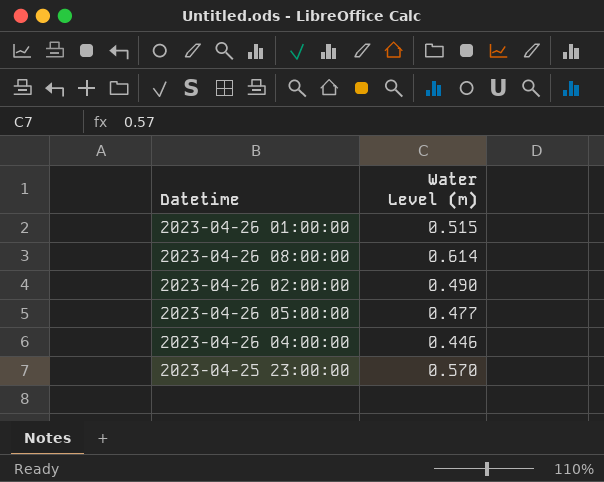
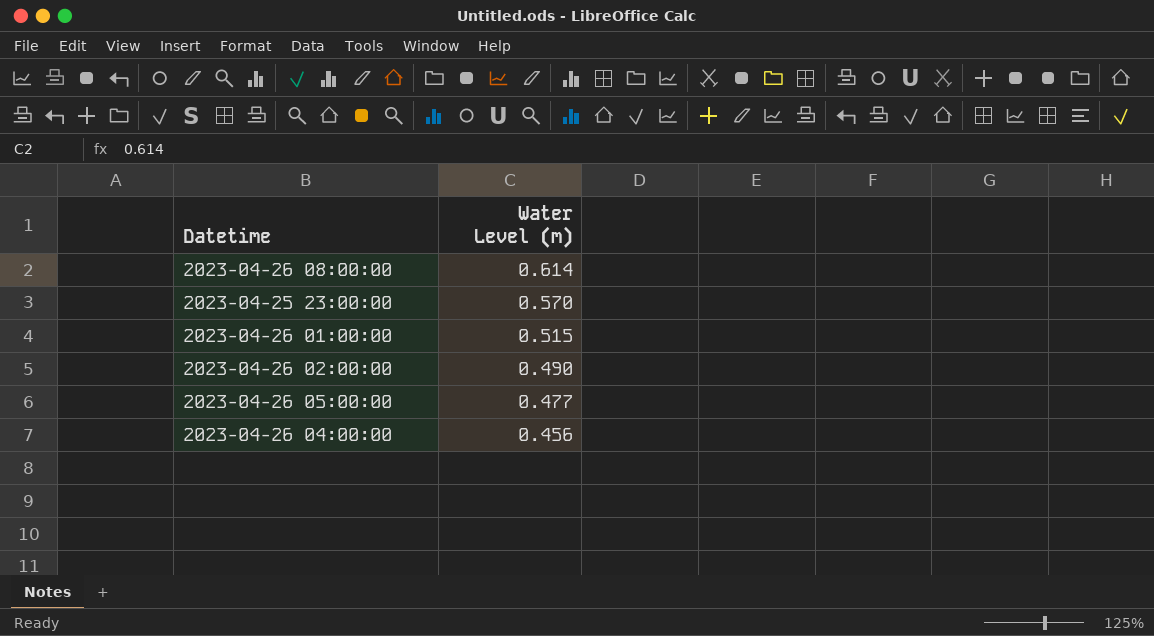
row order: none -> Water Level (m) descending
2023-04-26 04:00:00 | Water Level (m): 0.446 -> 0.456

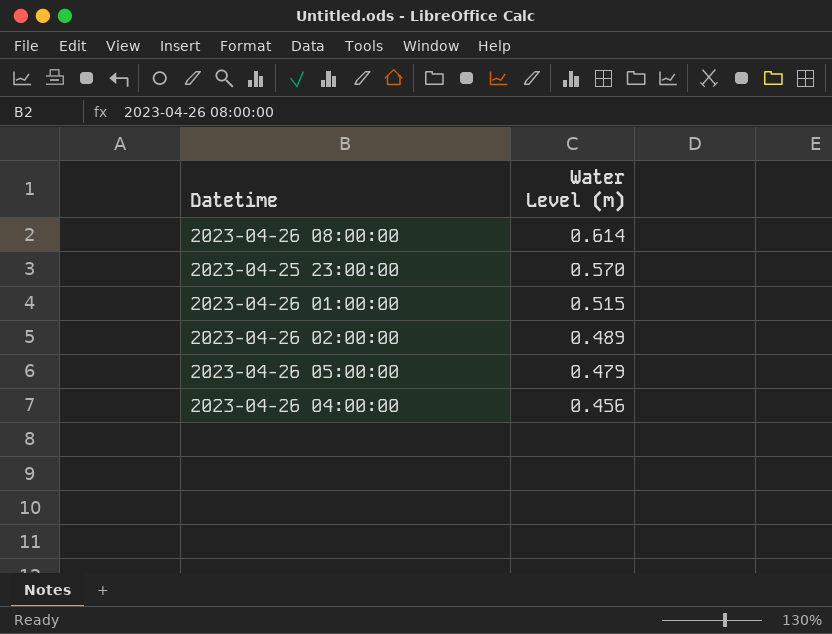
2023-04-26 02:00:00 | Water Level (m): 0.490 -> 0.489
2023-04-26 05:00:00 | Water Level (m): 0.477 -> 0.479

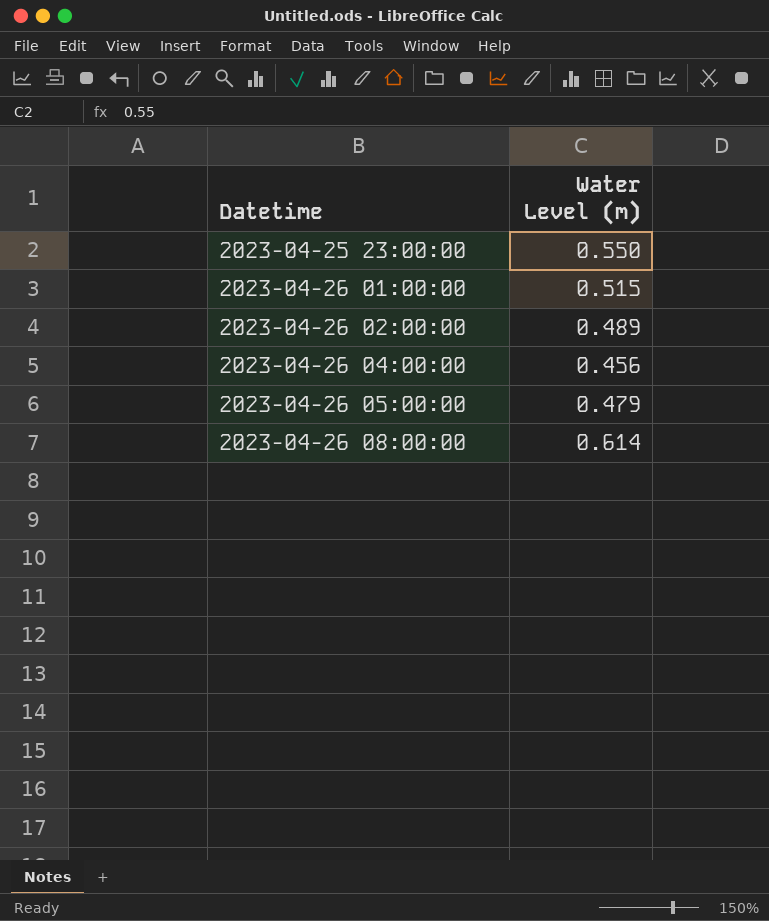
row order: Water Level (m) descending -> Datetime ascending
2023-04-25 23:00:00 | Water Level (m): 0.570 -> 0.550

